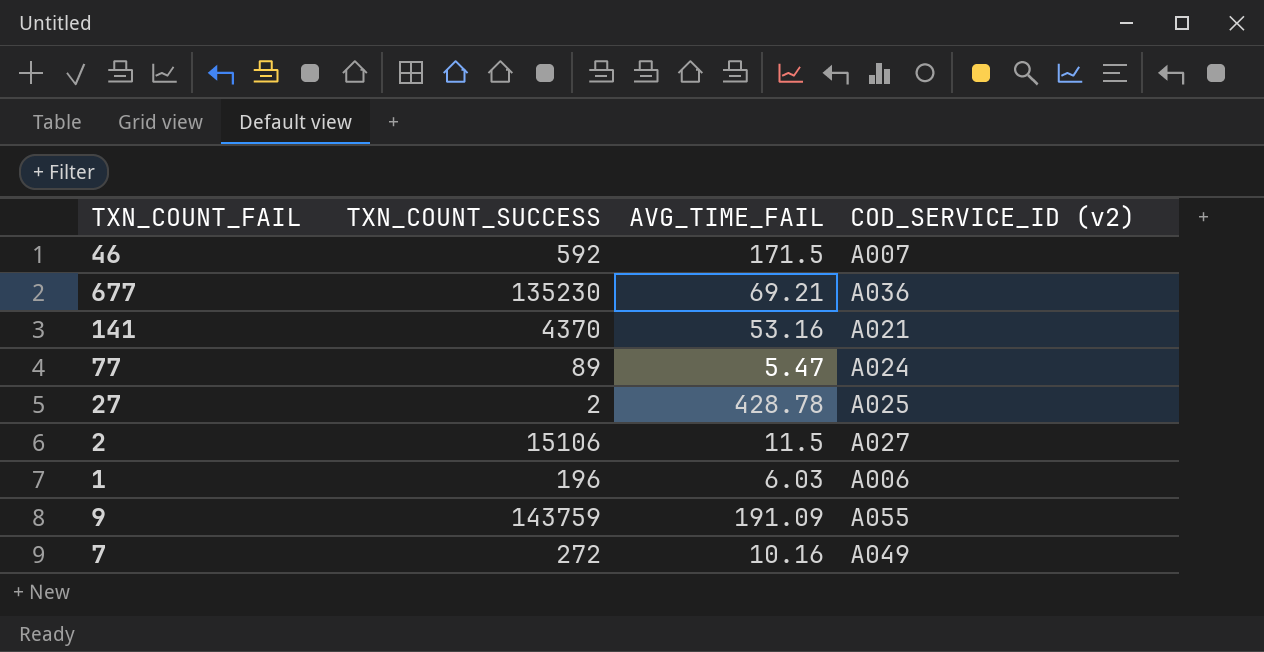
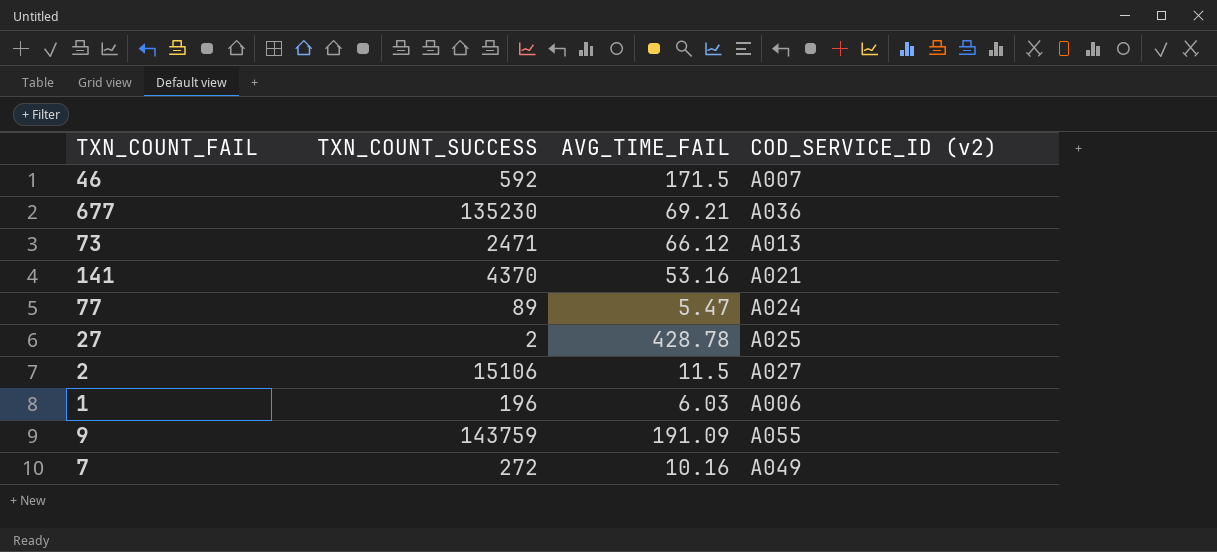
row 73: none -> 2471 | 66.12 | A013

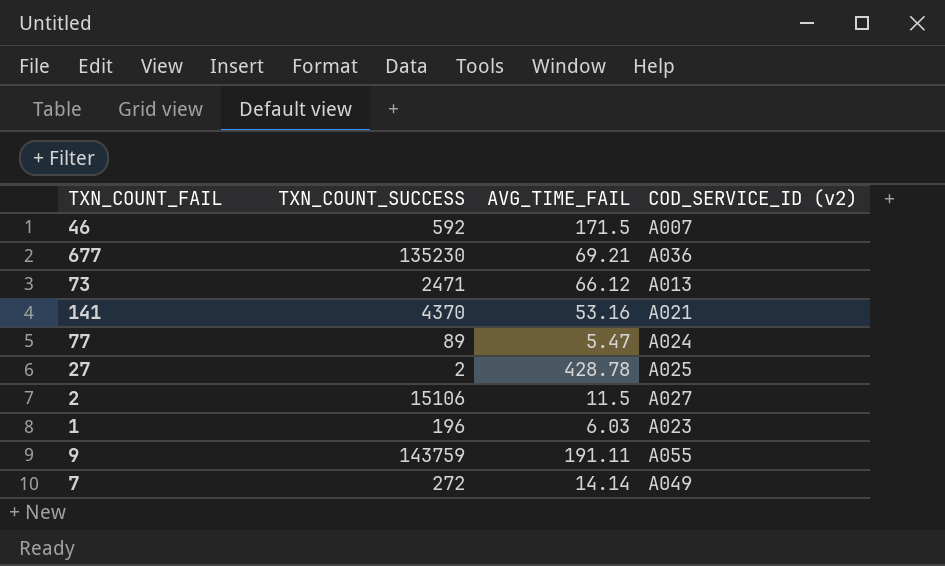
1 | COD_SERVICE_ID (v2): A006 -> A023
9 | AVG_TIME_FAIL: 191.09 -> 191.11
7 | AVG_TIME_FAIL: 10.16 -> 14.14

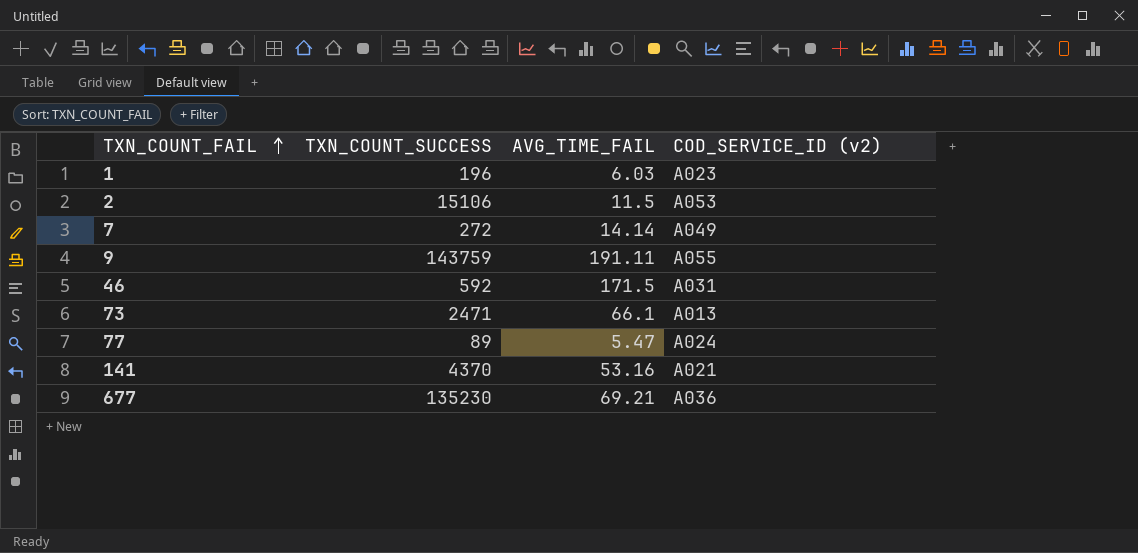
row order: none -> TXN_COUNT_FAIL ascending
row 27: 2 | 428.78 | A025 -> none
2 | COD_SERVICE_ID (v2): A027 -> A053
46 | COD_SERVICE_ID (v2): A007 -> A031
73 | AVG_TIME_FAIL: 66.12 -> 66.1

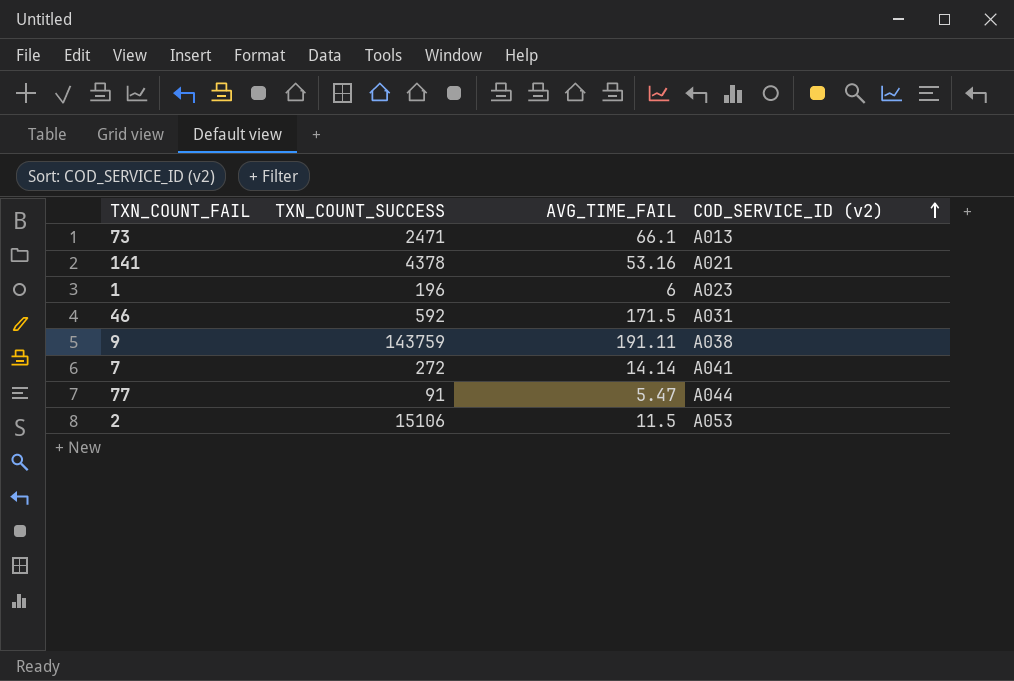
row order: TXN_COUNT_FAIL ascending -> COD_SERVICE_ID (v2) ascending
row 677: 135230 | 69.21 | A036 -> none
141 | TXN_COUNT_SUCCESS: 4370 -> 4378
1 | AVG_TIME_FAIL: 6.03 -> 6
9 | COD_SERVICE_ID (v2): A055 -> A038
7 | COD_SERVICE_ID (v2): A049 -> A041
77 | TXN_COUNT_SUCCESS: 89 -> 91
77 | COD_SERVICE_ID (v2): A024 -> A044

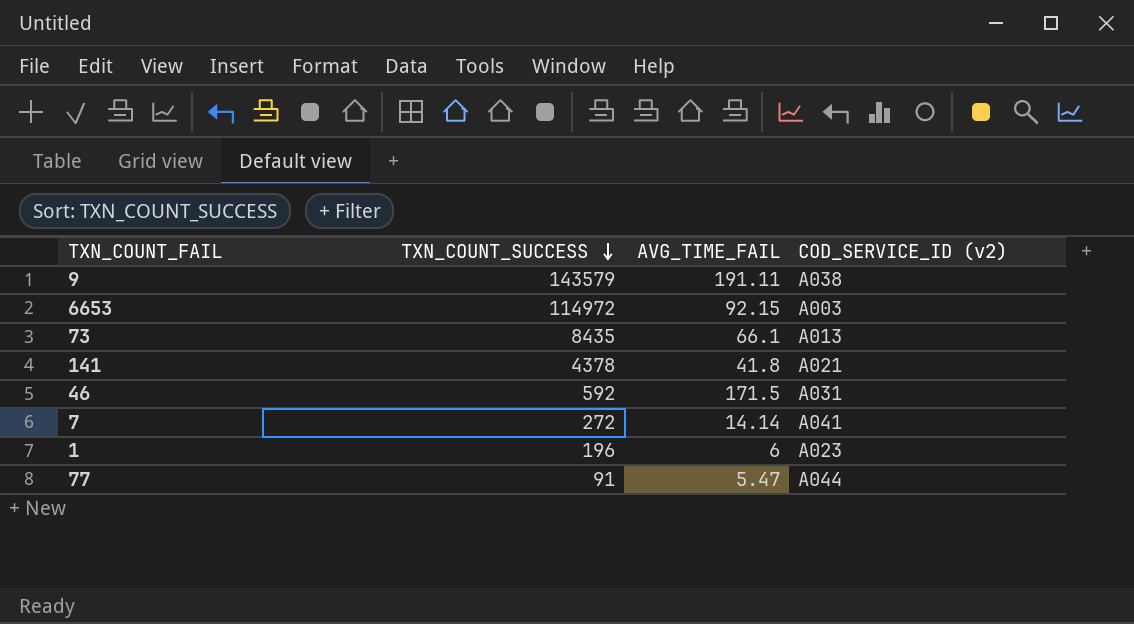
row order: COD_SERVICE_ID (v2) ascending -> TXN_COUNT_SUCCESS descending
row 2: 15106 | 11.5 | A053 -> none
9 | TXN_COUNT_SUCCESS: 143759 -> 143579
row 6653: none -> 114972 | 92.15 | A003
73 | TXN_COUNT_SUCCESS: 2471 -> 8435
141 | AVG_TIME_FAIL: 53.16 -> 41.8

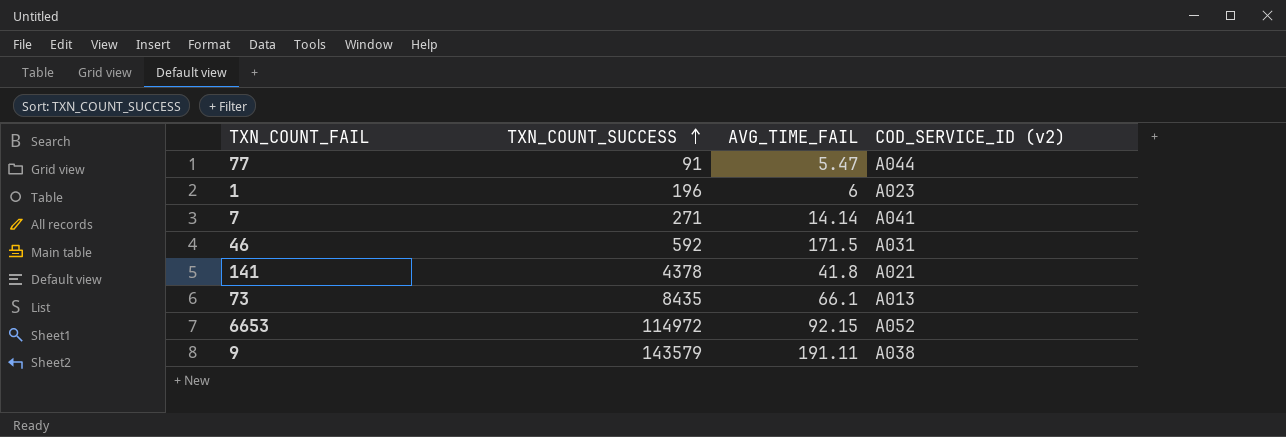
row order: TXN_COUNT_SUCCESS descending -> TXN_COUNT_SUCCESS ascending
7 | TXN_COUNT_SUCCESS: 272 -> 271
6653 | COD_SERVICE_ID (v2): A003 -> A052

